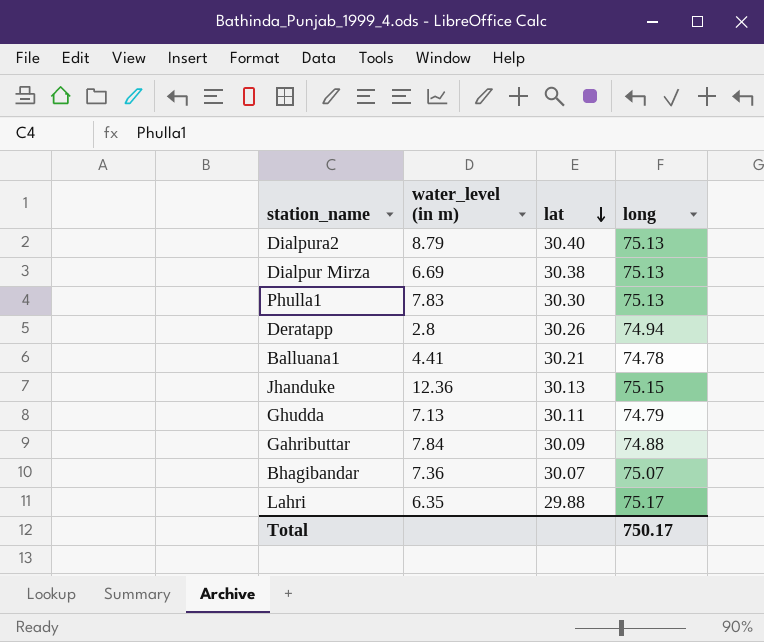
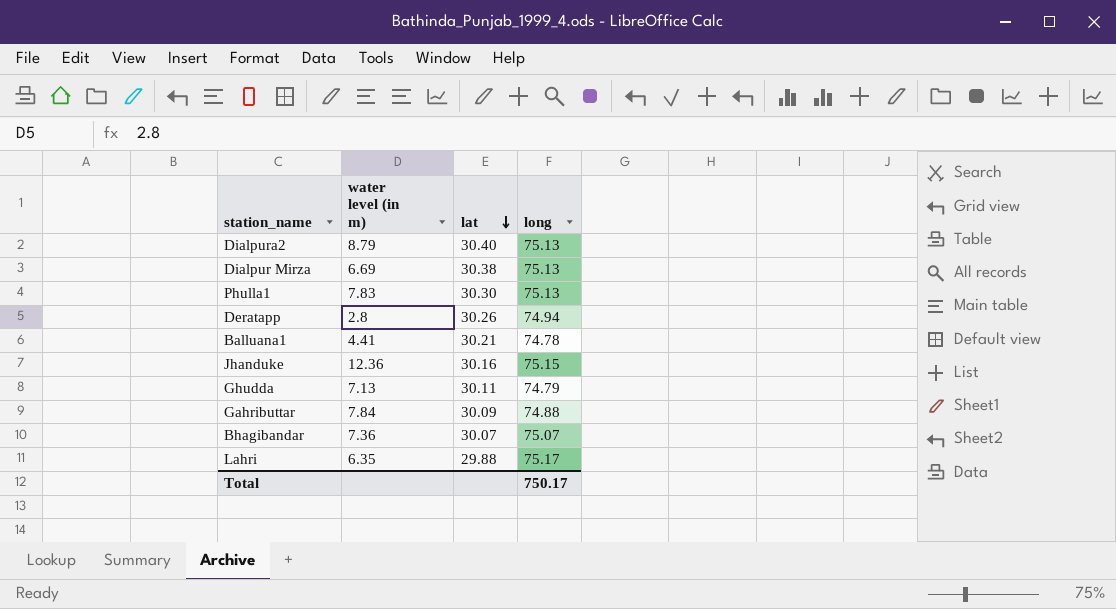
column name: water_level (in m) -> water level (in m)
Jhanduke | lat: 30.13 -> 30.16

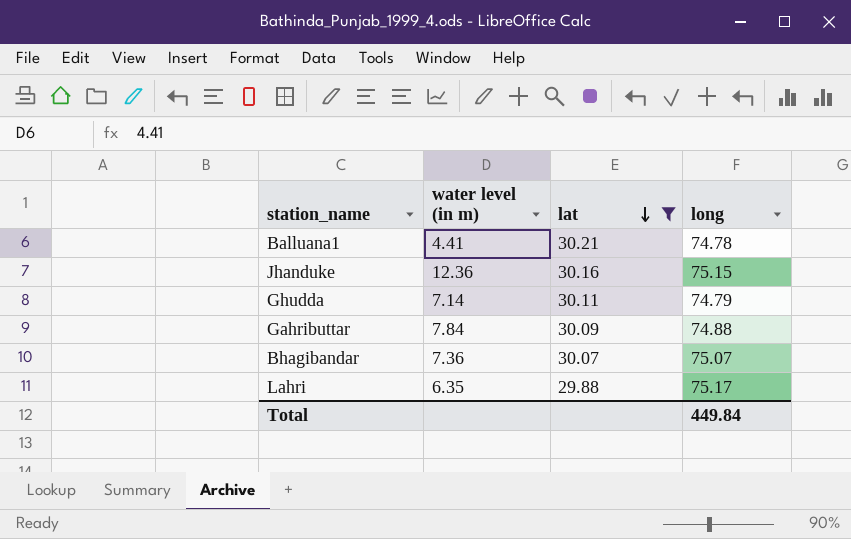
filter: none -> lat <= 30.21
Ghudda | water level (in m): 7.13 -> 7.14
Total | long: 750.17 -> 449.84

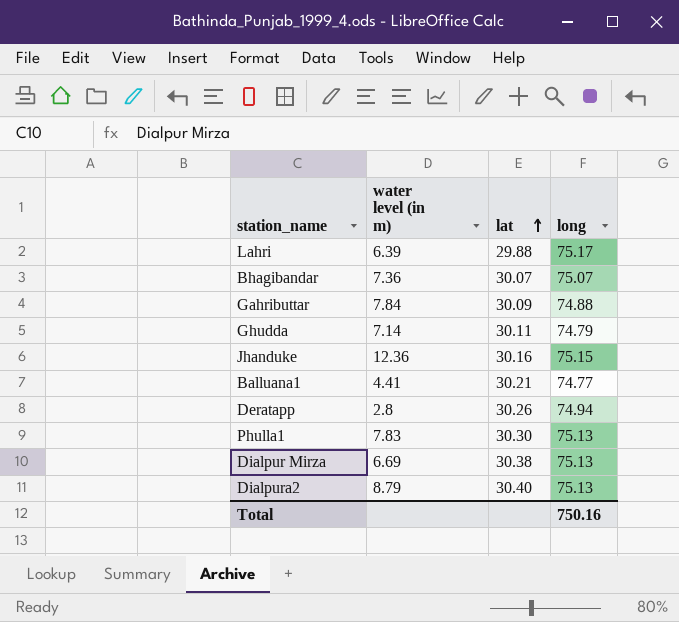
filter: lat <= 30.21 -> none
row order: lat descending -> lat ascending
Lahri | water level (in m): 6.35 -> 6.39
Balluana1 | long: 74.78 -> 74.77
Total | long: 449.84 -> 750.16

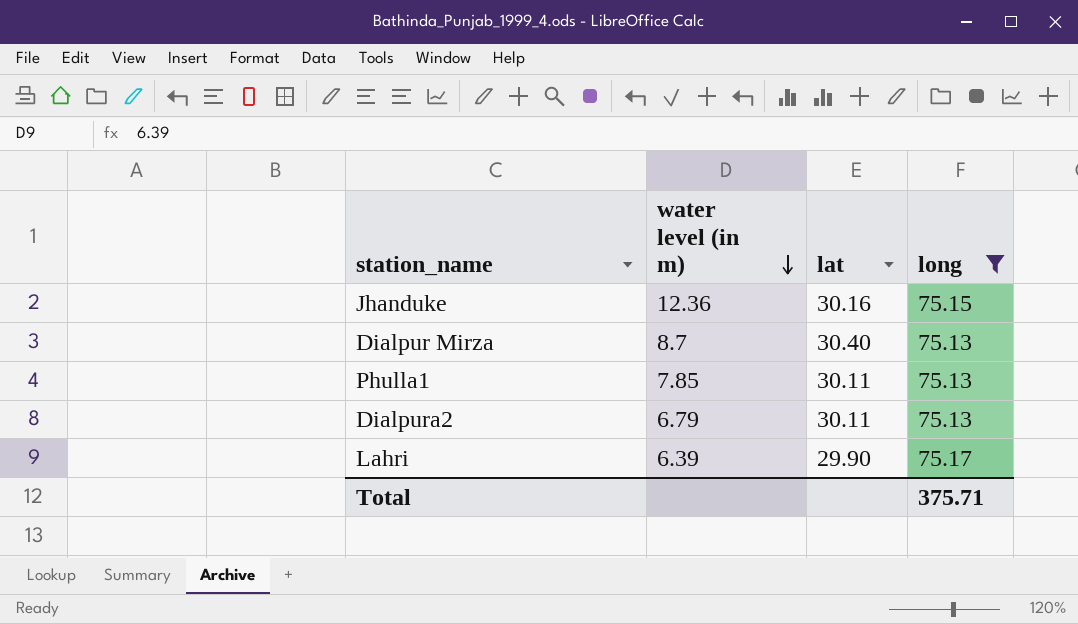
filter: none -> long >= 75.13
row order: lat ascending -> water level (in m) descending
Dialpur Mirza | water level (in m): 6.69 -> 8.7
Dialpur Mirza | lat: 30.38 -> 30.40
Phulla1 | water level (in m): 7.83 -> 7.85
Phulla1 | lat: 30.30 -> 30.11
Dialpura2 | water level (in m): 8.79 -> 6.79
Dialpura2 | lat: 30.40 -> 30.11
Lahri | lat: 29.88 -> 29.90
Total | long: 750.16 -> 375.71

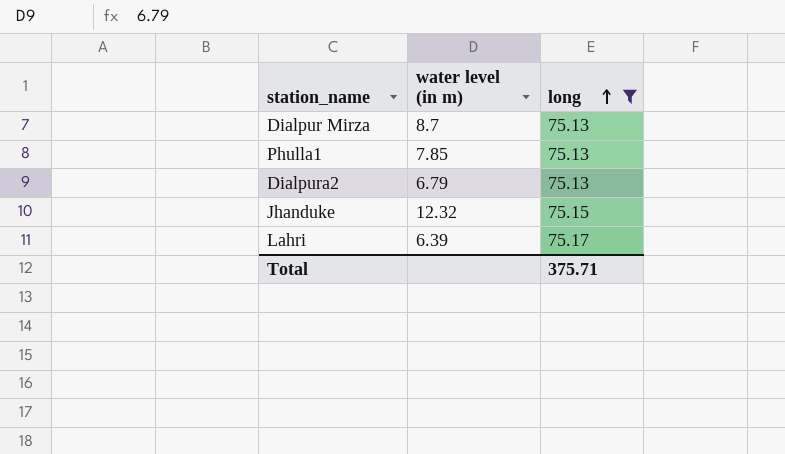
row order: water level (in m) descending -> long ascending
column lat | position: 3 -> none
Jhanduke | water level (in m): 12.36 -> 12.32

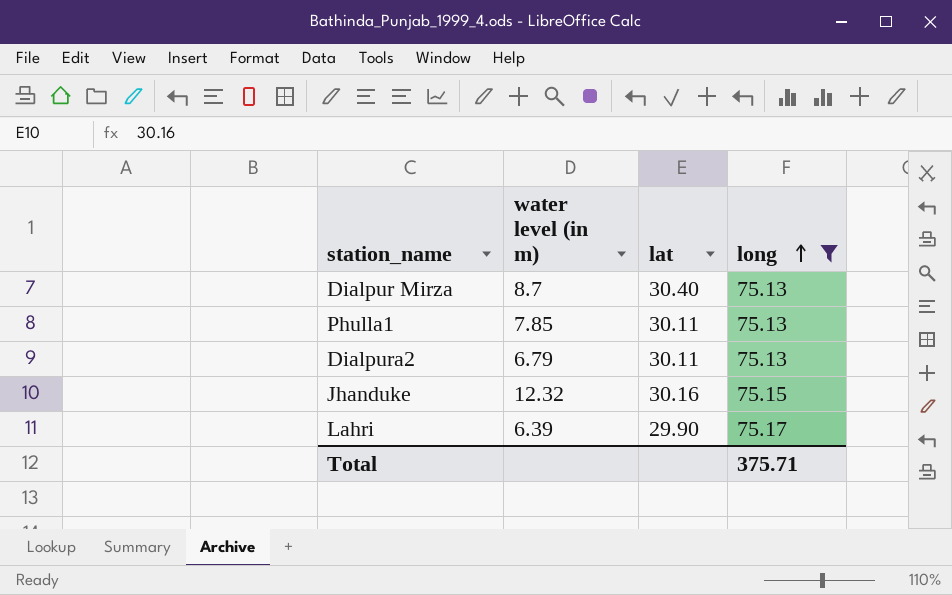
column lat | position: none -> 3

